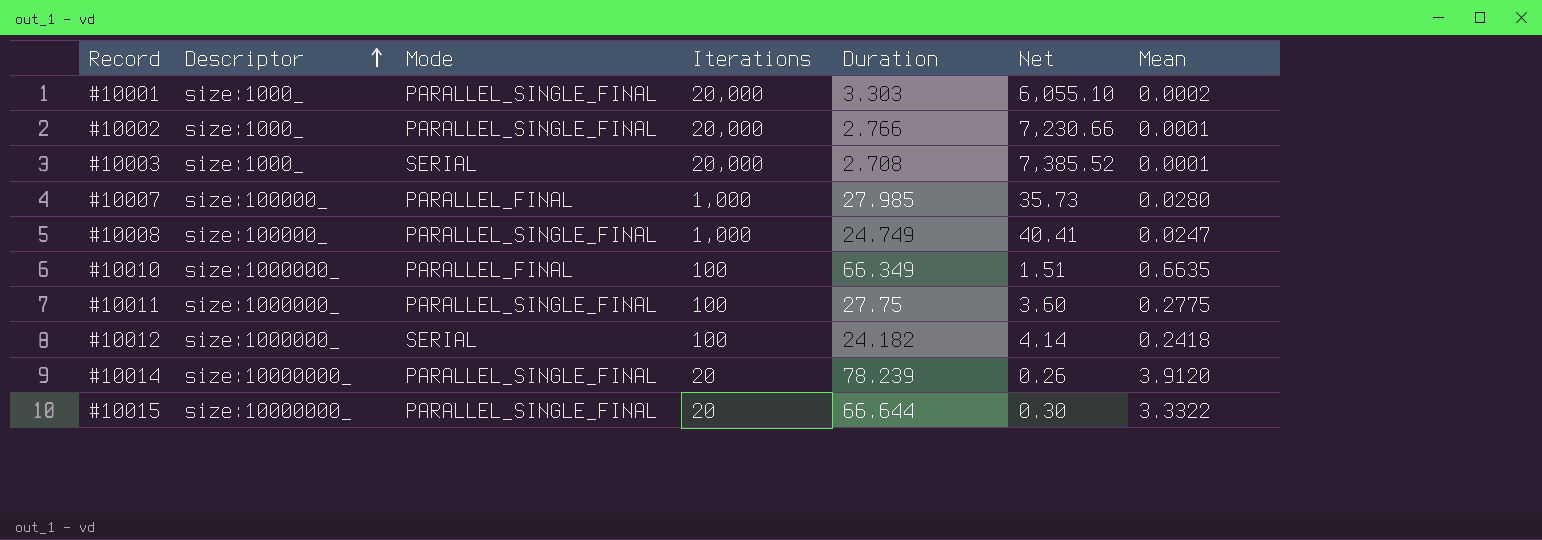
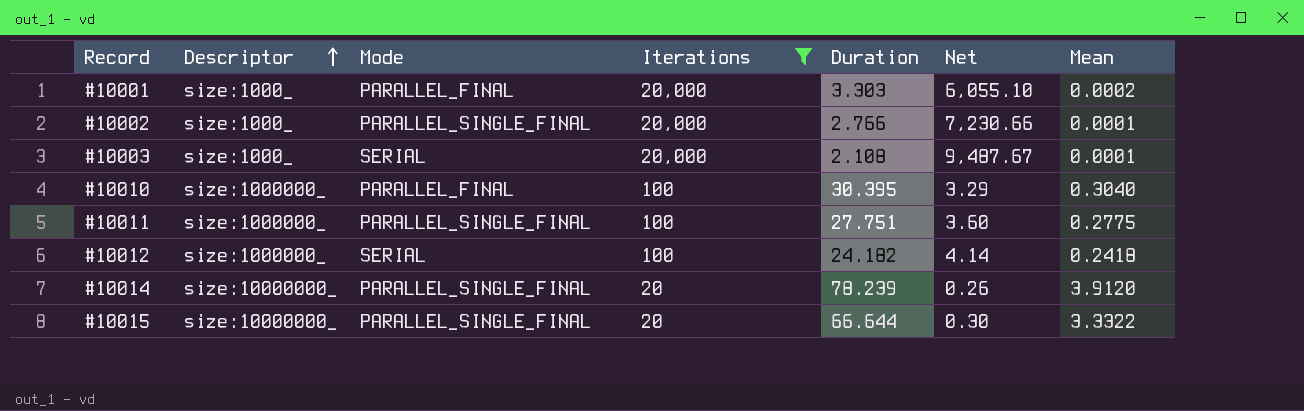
filter: none -> Iterations != 1,000
#10001 | Mode: PARALLEL_SINGLE_FINAL -> PARALLEL_FINAL
#10003 | Duration: 2.708 -> 2.108
#10003 | Net: 7,385.52 -> 9,487.67
#10010 | Duration: 66.349 -> 30.395
#10010 | Net: 1.51 -> 3.29
#10010 | Mean: 0.6635 -> 0.3040
#10011 | Duration: 27.75 -> 27.751

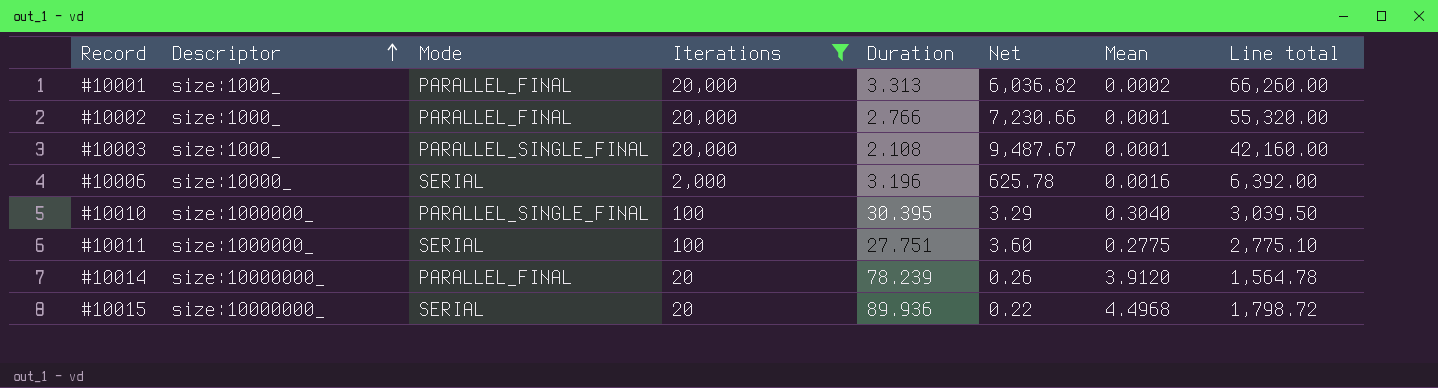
column Line total | formula: none -> [Iterations] * [Duration]
row #10012: size:1000000_ | SERIAL | 100 | 24.182 | 4.14 | 0.2418 -> none
#10001 | Duration: 3.303 -> 3.313
#10001 | Net: 6,055.10 -> 6,036.82
#10002 | Mode: PARALLEL_SINGLE_FINAL -> PARALLEL_FINAL
#10003 | Mode: SERIAL -> PARALLEL_SINGLE_FINAL
row #10006: none -> size:10000_ | SERIAL | 2,000 | 3.196 | 625.78 | 0.0016 | 6,392.00
#10010 | Mode: PARALLEL_FINAL -> PARALLEL_SINGLE_FINAL
#10011 | Mode: PARALLEL_SINGLE_FINAL -> SERIAL
#10014 | Mode: PARALLEL_SINGLE_FINAL -> PARALLEL_FINAL
#10015 | Mode: PARALLEL_SINGLE_FINAL -> SERIAL
#10015 | Duration: 66.644 -> 89.936
#10015 | Net: 0.30 -> 0.22
#10015 | Mean: 3.3322 -> 4.4968

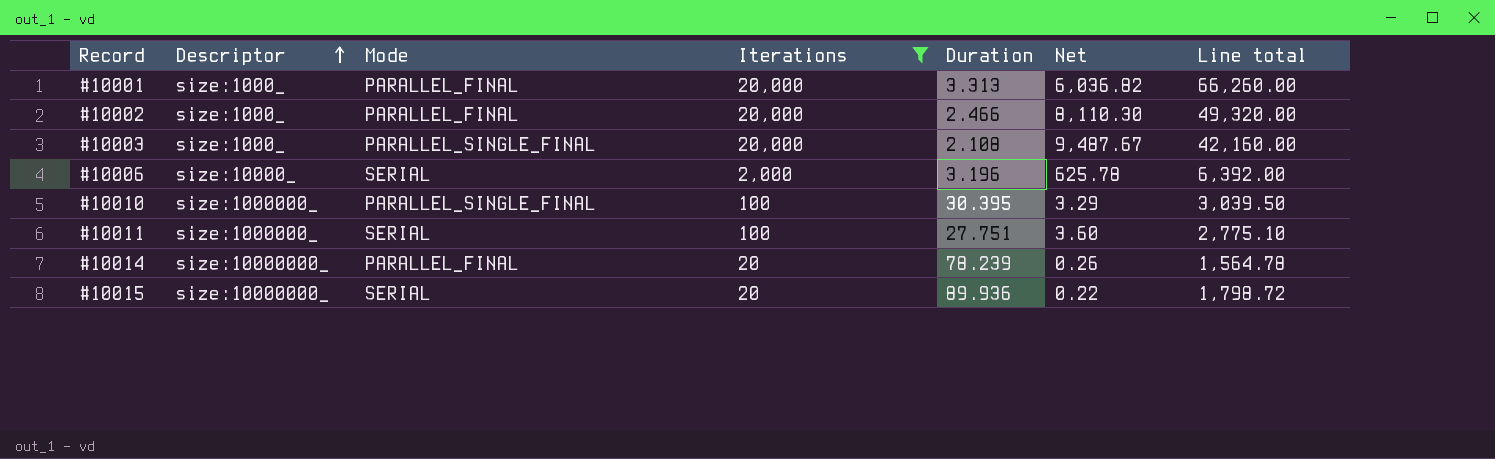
column Mean | formula: [Duration] / [Iterations] -> none
#10002 | Duration: 2.766 -> 2.466
#10002 | Net: 7,230.66 -> 8,110.30
#10002 | Line total: 55,320.00 -> 49,320.00

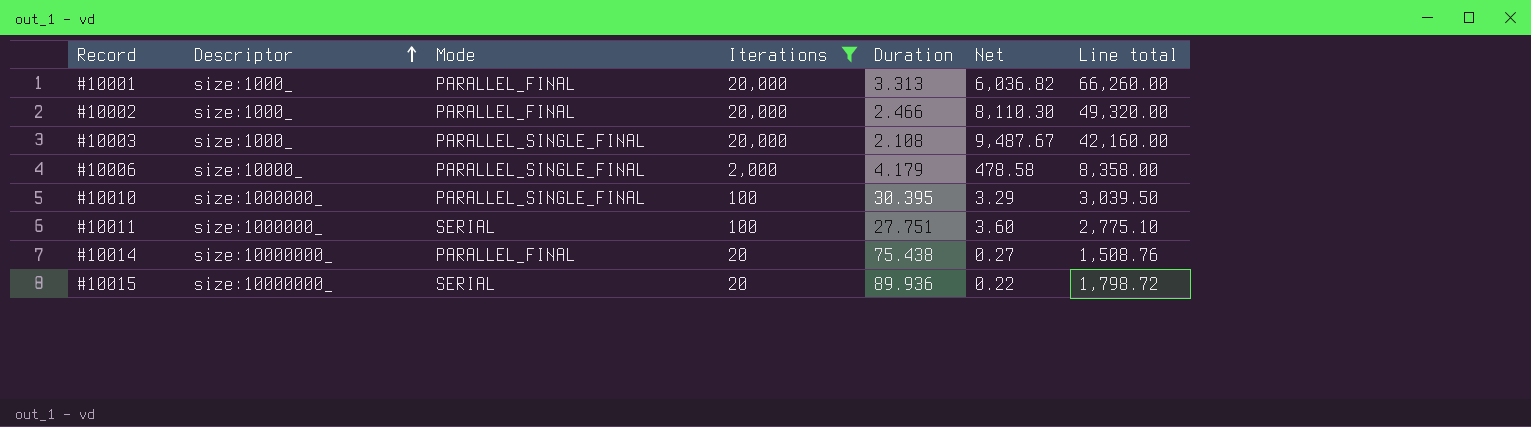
#10006 | Mode: SERIAL -> PARALLEL_SINGLE_FINAL
#10006 | Duration: 3.196 -> 4.179
#10006 | Net: 625.78 -> 478.58
#10006 | Line total: 6,392.00 -> 8,358.00
#10014 | Duration: 78.239 -> 75.438
#10014 | Net: 0.26 -> 0.27
#10014 | Line total: 1,564.78 -> 1,508.76

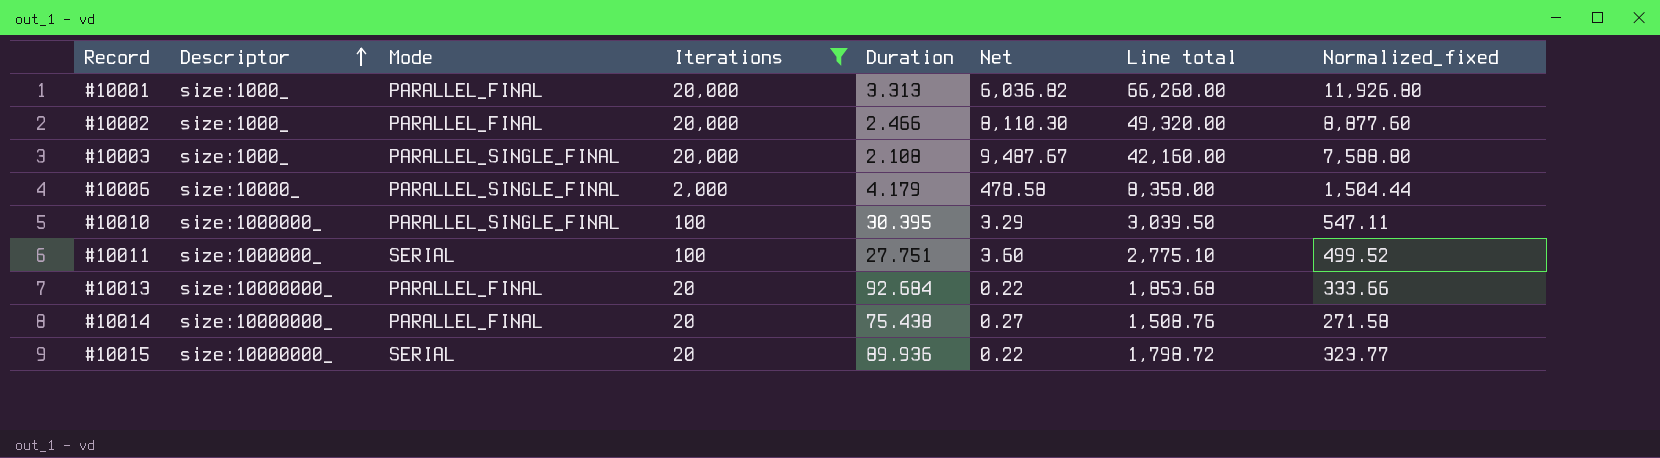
column Normalized_fixed | formula: none -> [Line total] * 0.18
row #10013: none -> size:10000000_ | PARALLEL_FINAL | 20 | 92.684 | 0.22 | 1,853.68 | 333.66

